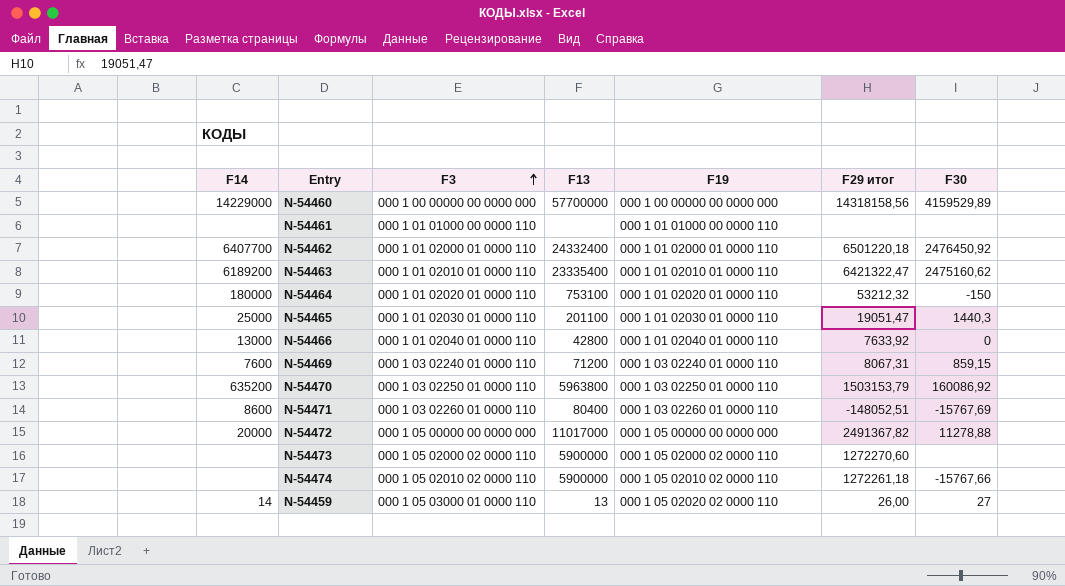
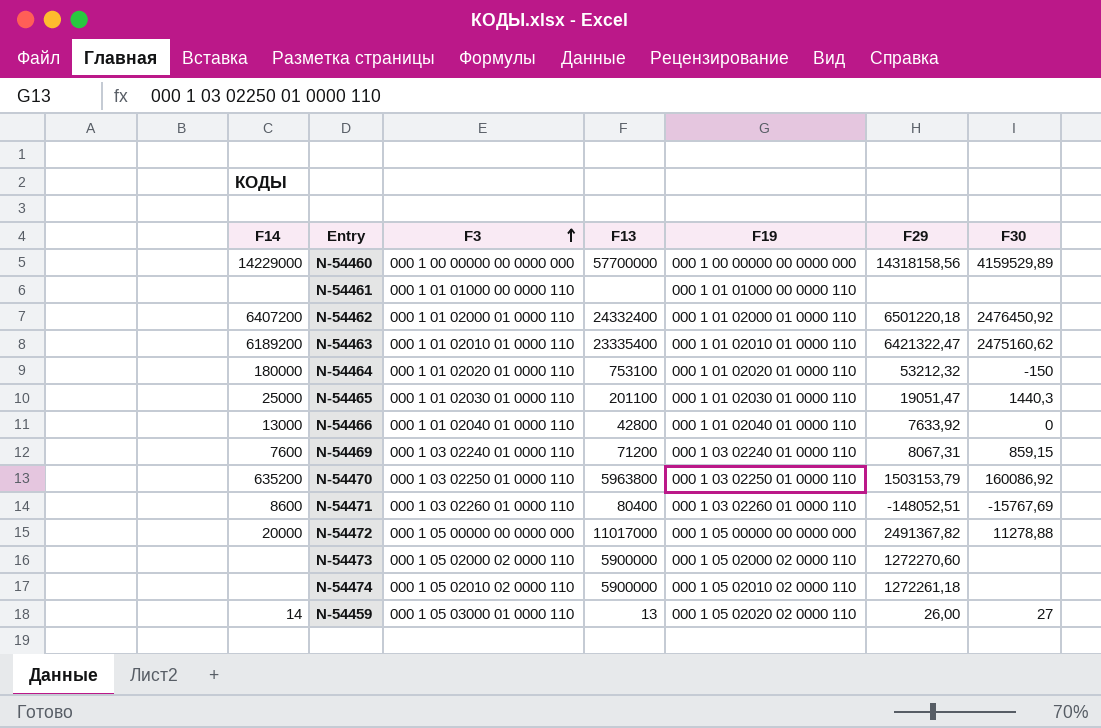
column name: F29 итог -> F29
N-54462 | F14: 6407700 -> 6407200
N-54474 | F30: -15767,66 -> none

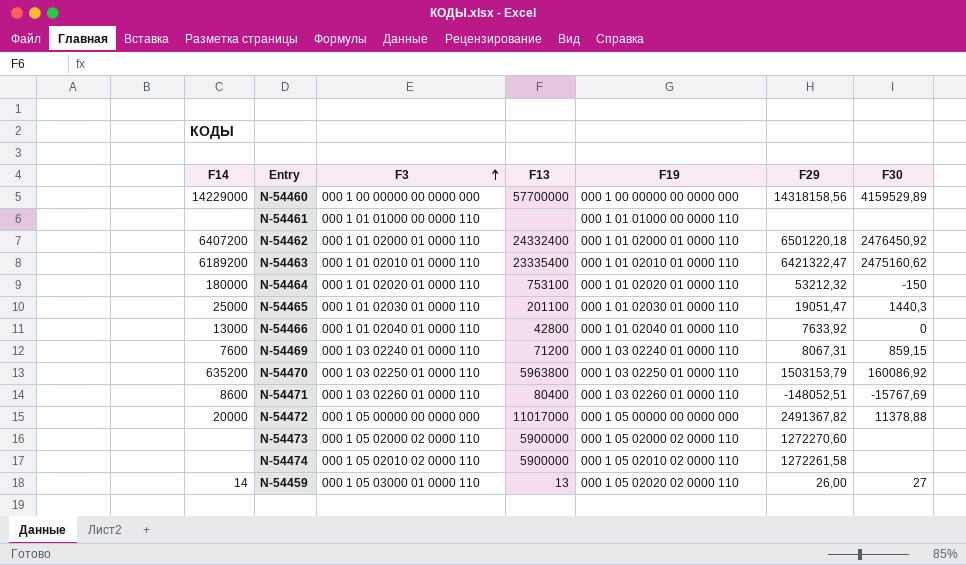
N-54472 | F30: 11278,88 -> 11378,88
N-54474 | F29: 1272261,18 -> 1272261,58

